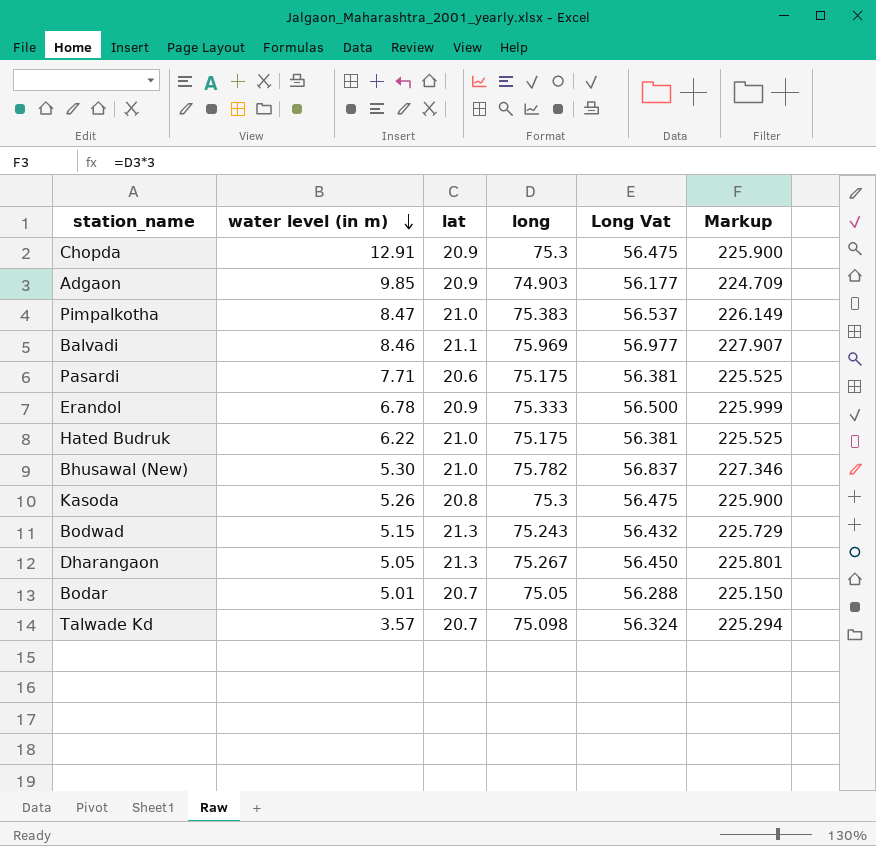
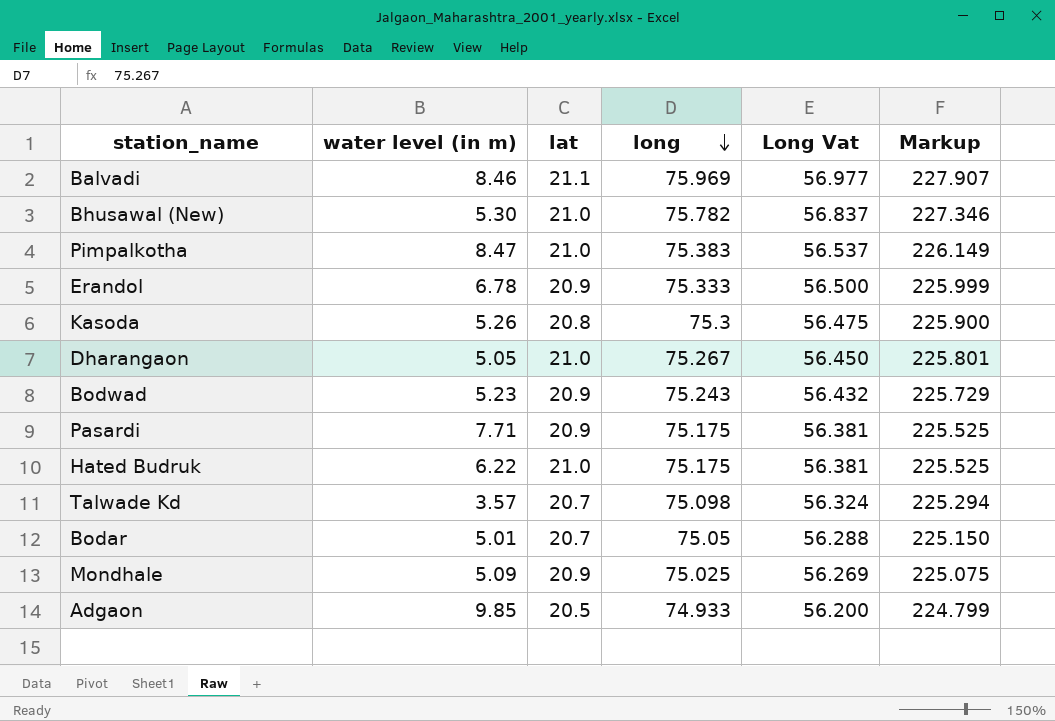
row order: water level (in m) descending -> long descending
row Chopda: 12.91 | 20.9 | 75.3 | 56.475 | 225.900 -> none
Dharangaon | lat: 21.3 -> 21.0
Bodwad | water level (in m): 5.15 -> 5.23
Bodwad | lat: 21.3 -> 20.9
Pasardi | lat: 20.6 -> 20.9
row Mondhale: none -> 5.09 | 20.9 | 75.025 | 56.269 | 225.075
Adgaon | lat: 20.9 -> 20.5
Adgaon | long: 74.903 -> 74.933
Adgaon | Long Vat: 56.177 -> 56.200
Adgaon | Markup: 224.709 -> 224.799

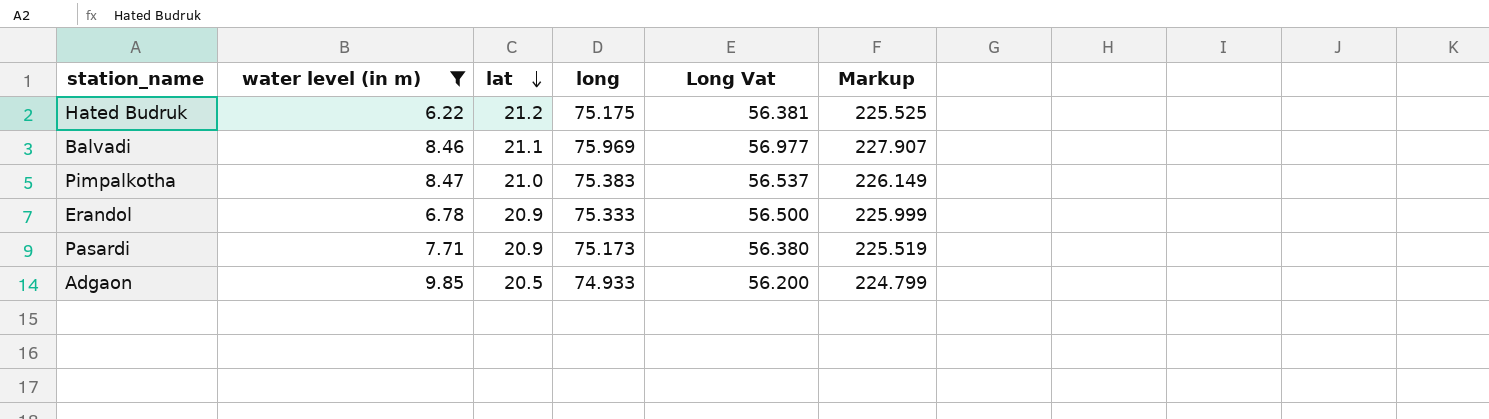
filter: none -> water level (in m) >= 6.22
row order: long descending -> lat descending
Hated Budruk | lat: 21.0 -> 21.2
Pasardi | long: 75.175 -> 75.173
Pasardi | Long Vat: 56.381 -> 56.380
Pasardi | Markup: 225.525 -> 225.519

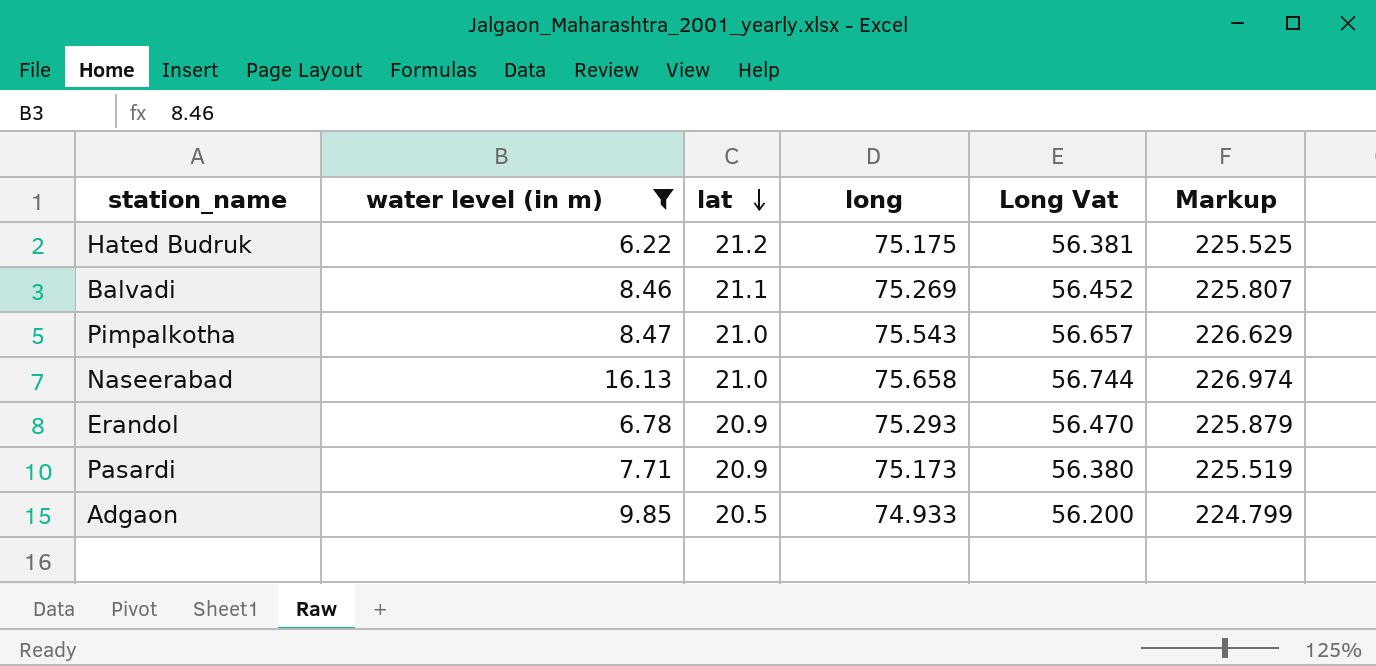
Balvadi | long: 75.969 -> 75.269
Balvadi | Long Vat: 56.977 -> 56.452
Balvadi | Markup: 227.907 -> 225.807
Pimpalkotha | long: 75.383 -> 75.543
Pimpalkotha | Long Vat: 56.537 -> 56.657
Pimpalkotha | Markup: 226.149 -> 226.629
row Naseerabad: none -> 16.13 | 21.0 | 75.658 | 56.744 | 226.974
Erandol | long: 75.333 -> 75.293
Erandol | Long Vat: 56.500 -> 56.470
Erandol | Markup: 225.999 -> 225.879

